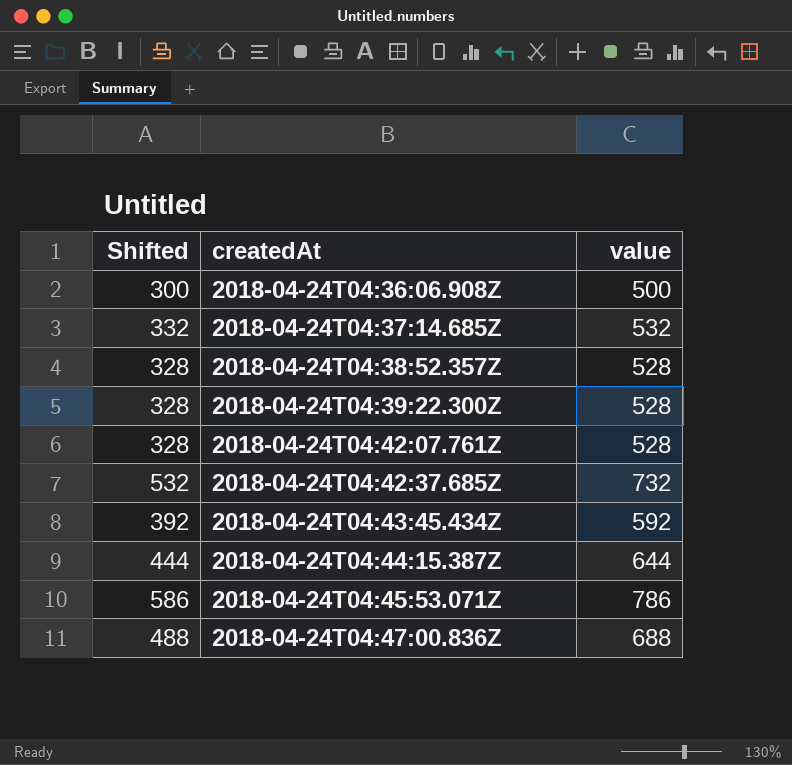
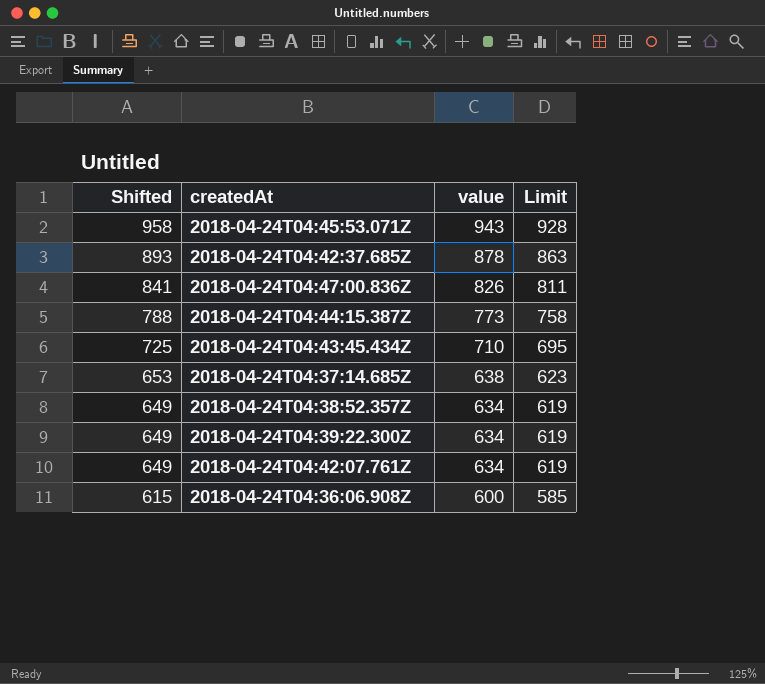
row order: createdAt ascending -> Shifted descending
column Shifted | formula: [value] - 200 -> [value] + 15
column Limit | formula: none -> [value] - 15
2018-04-24T04:45:53.071Z | value: 786 -> 943
2018-04-24T04:42:37.685Z | value: 732 -> 878
2018-04-24T04:47:00.836Z | value: 688 -> 826
2018-04-24T04:44:15.387Z | value: 644 -> 773
2018-04-24T04:43:45.434Z | value: 592 -> 710
2018-04-24T04:37:14.685Z | value: 532 -> 638
2018-04-24T04:38:52.357Z | value: 528 -> 634
2018-04-24T04:39:22.300Z | value: 528 -> 634
2018-04-24T04:42:07.761Z | value: 528 -> 634
2018-04-24T04:36:06.908Z | value: 500 -> 600

